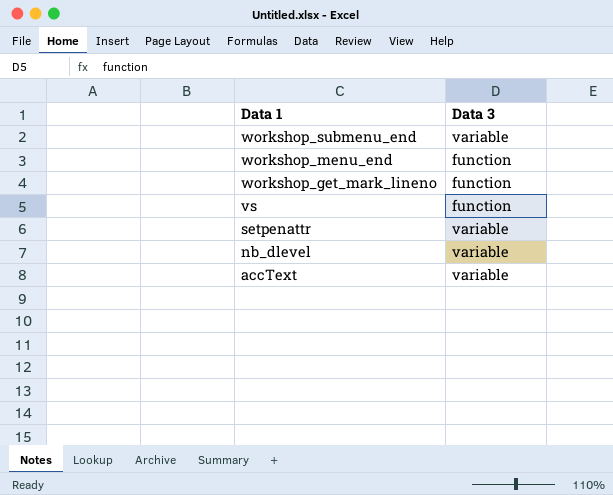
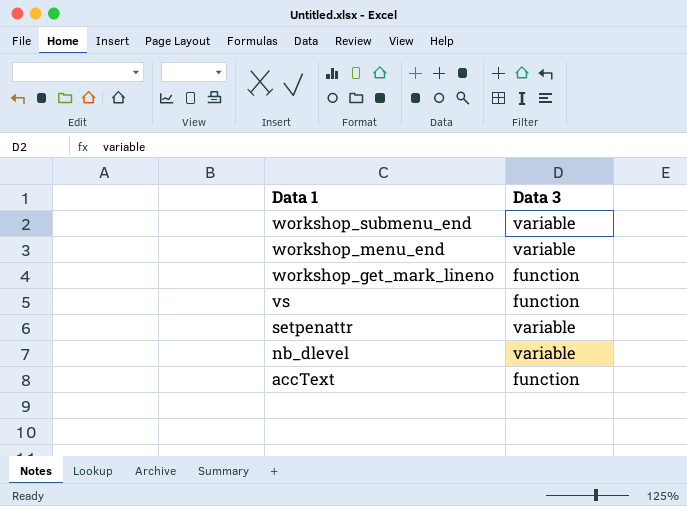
workshop_menu_end | Data 3: function -> variable
accText | Data 3: variable -> function

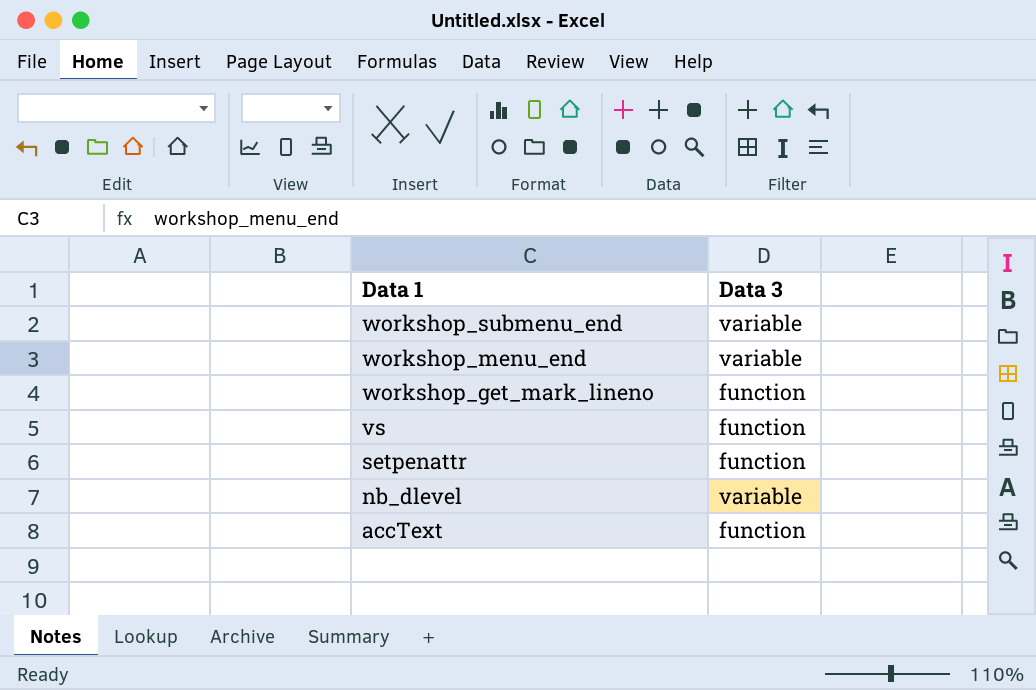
setpenattr | Data 3: variable -> function

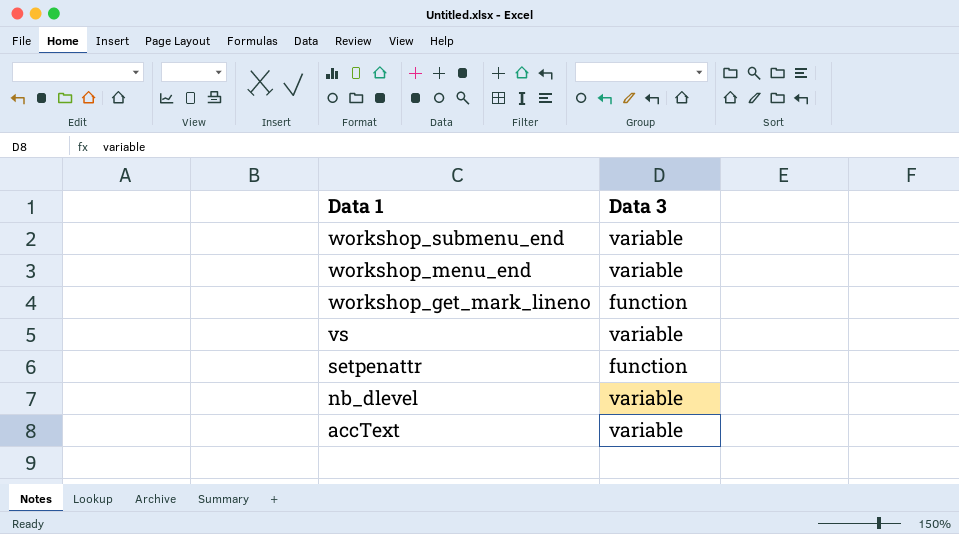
vs | Data 3: function -> variable
accText | Data 3: function -> variable

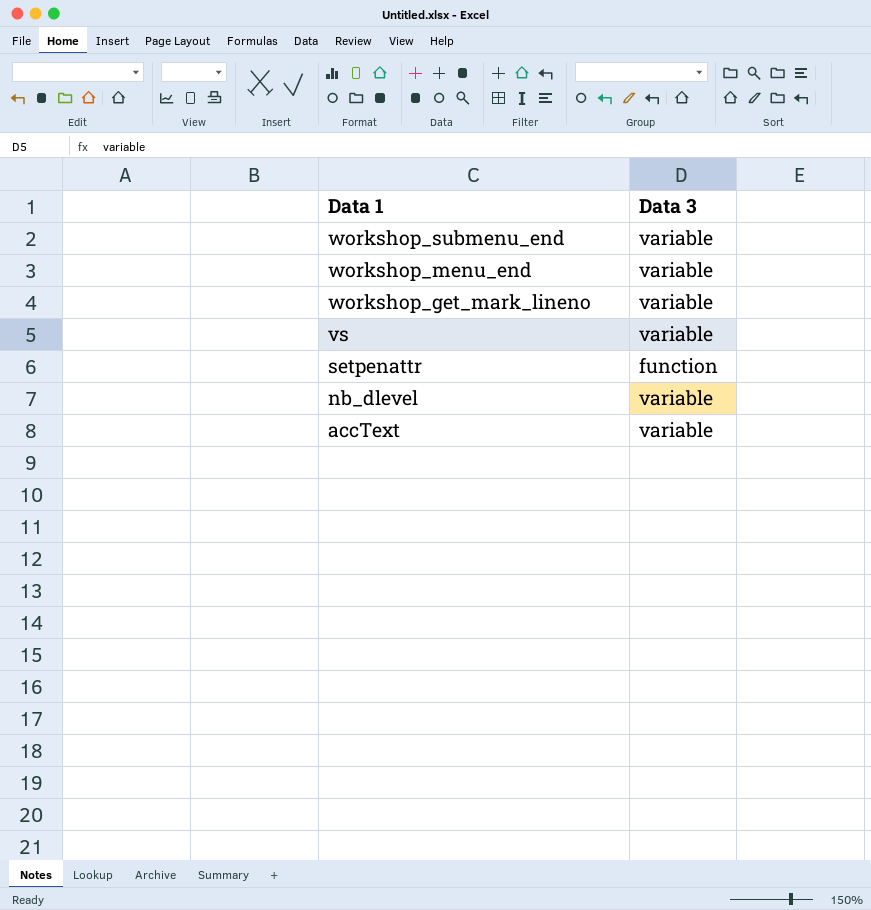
workshop_get_mark_lineno | Data 3: function -> variable

